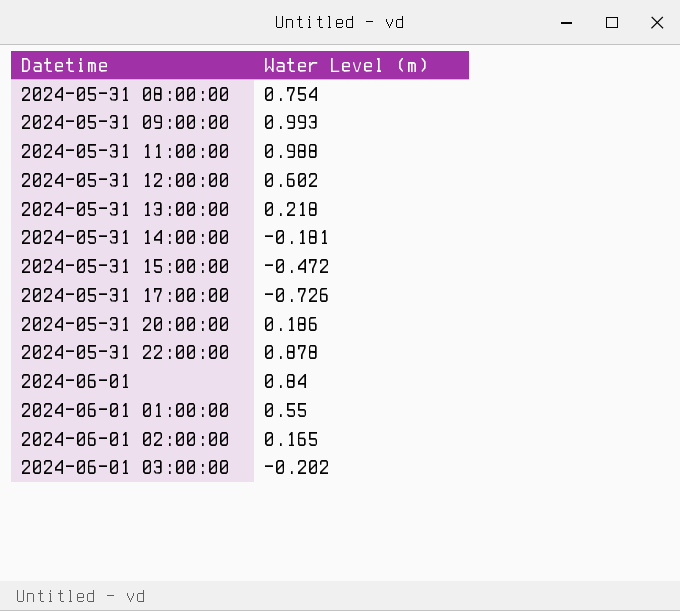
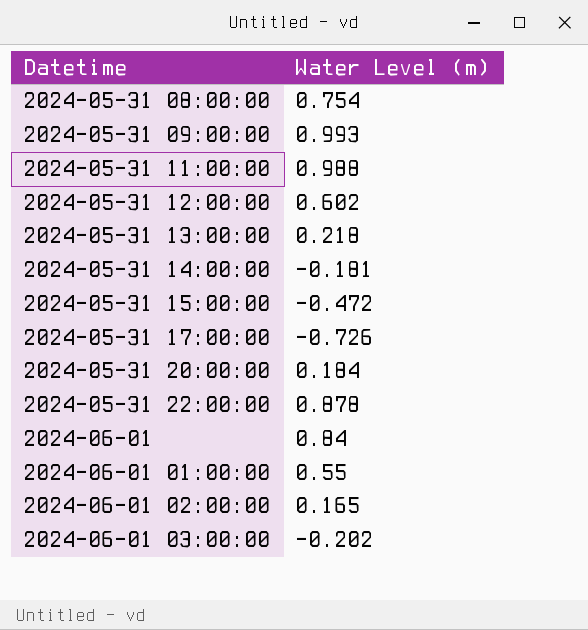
2024-05-31 20:00:00 | Water Level (m): 0.186 -> 0.184

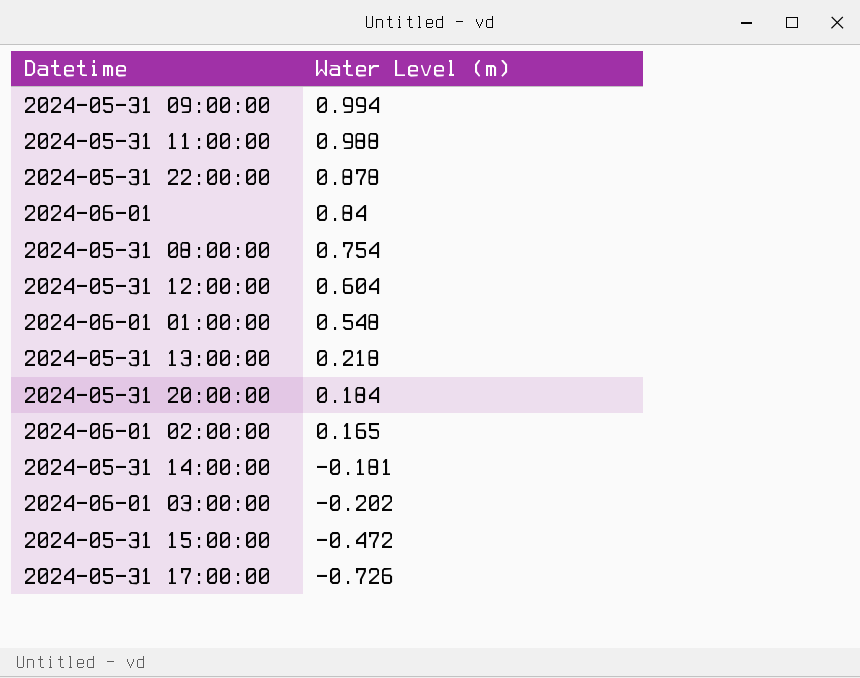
row order: Datetime ascending -> Water Level (m) descending
2024-05-31 09:00:00 | Water Level (m): 0.993 -> 0.994
2024-05-31 12:00:00 | Water Level (m): 0.602 -> 0.604
2024-06-01 01:00:00 | Water Level (m): 0.55 -> 0.548

